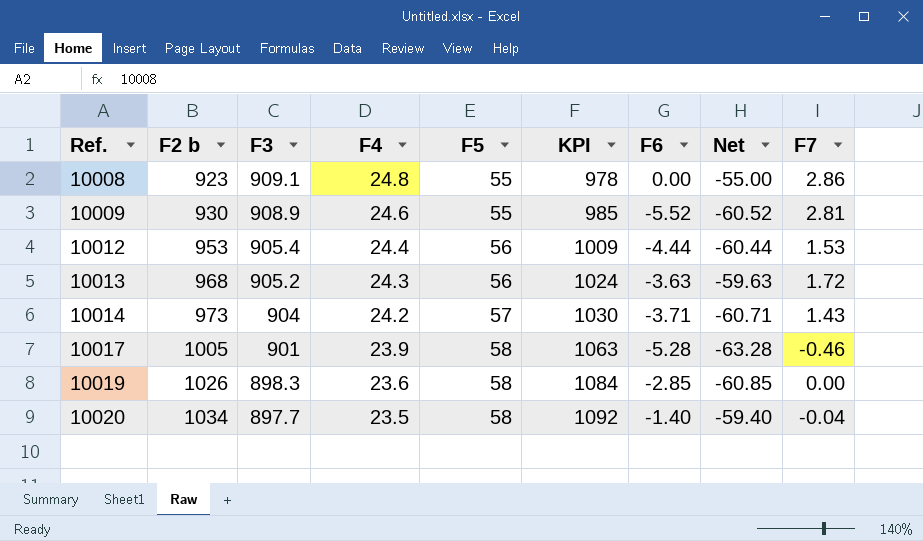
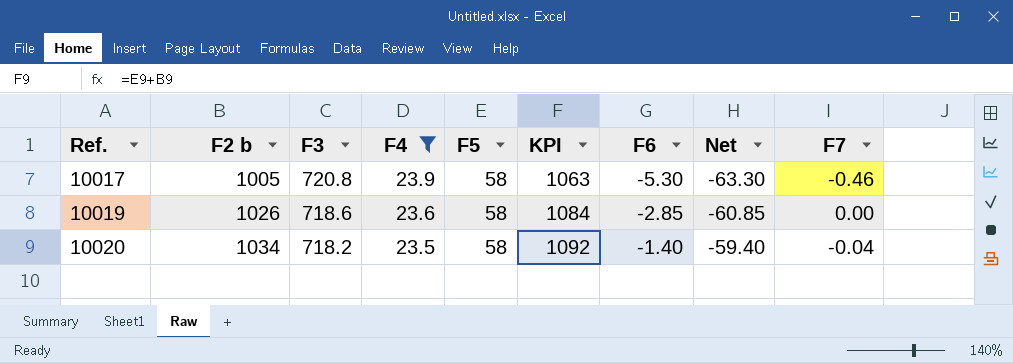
filter: none -> F4 <= 23.9
10017 | F3: 901 -> 720.8
10017 | F6: -5.28 -> -5.30
10017 | Net: -63.28 -> -63.30
10019 | F3: 898.3 -> 718.6
10020 | F3: 897.7 -> 718.2

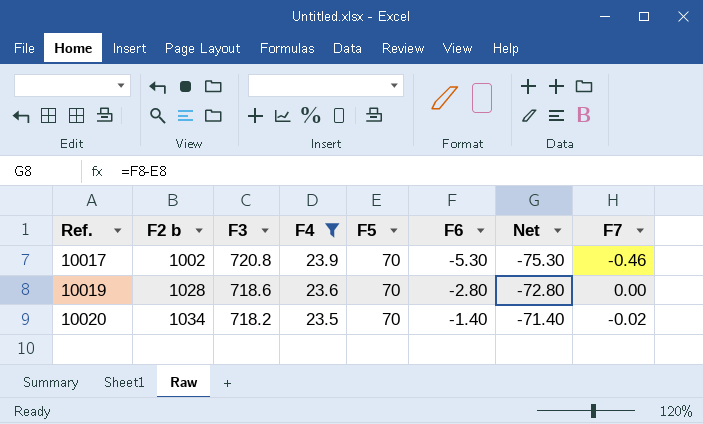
column KPI | formula: [F2 b] + [F5] -> none
10017 | F2 b: 1005 -> 1002
10017 | F5: 58 -> 70
10017 | Net: -63.30 -> -75.30
10019 | F2 b: 1026 -> 1028
10019 | F5: 58 -> 70
10019 | F6: -2.85 -> -2.80
10019 | Net: -60.85 -> -72.80
10020 | F5: 58 -> 70
10020 | Net: -59.40 -> -71.40
10020 | F7: -0.04 -> -0.02

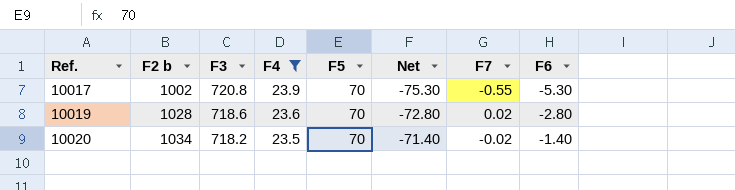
column F6 | position: 6 -> 8
10017 | F7: -0.46 -> -0.55
10019 | F7: 0.00 -> 0.02

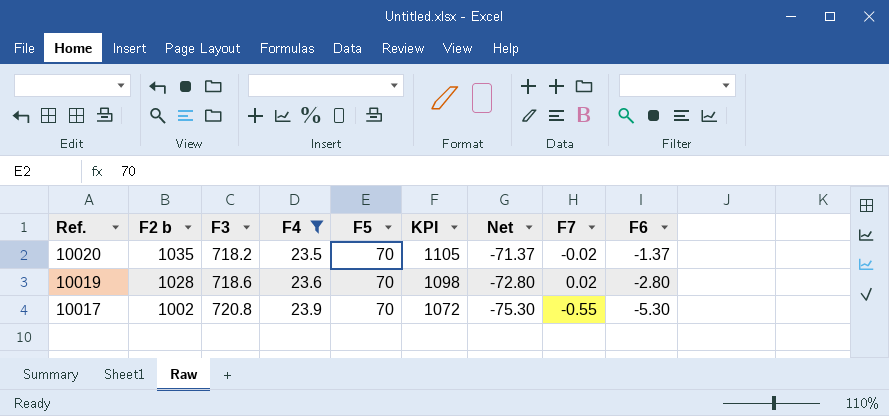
row order: Ref. ascending -> Ref. descending
column KPI | formula: none -> [F2 b] + [F5]
10020 | F2 b: 1034 -> 1035
10020 | Net: -71.40 -> -71.37
10020 | F6: -1.40 -> -1.37

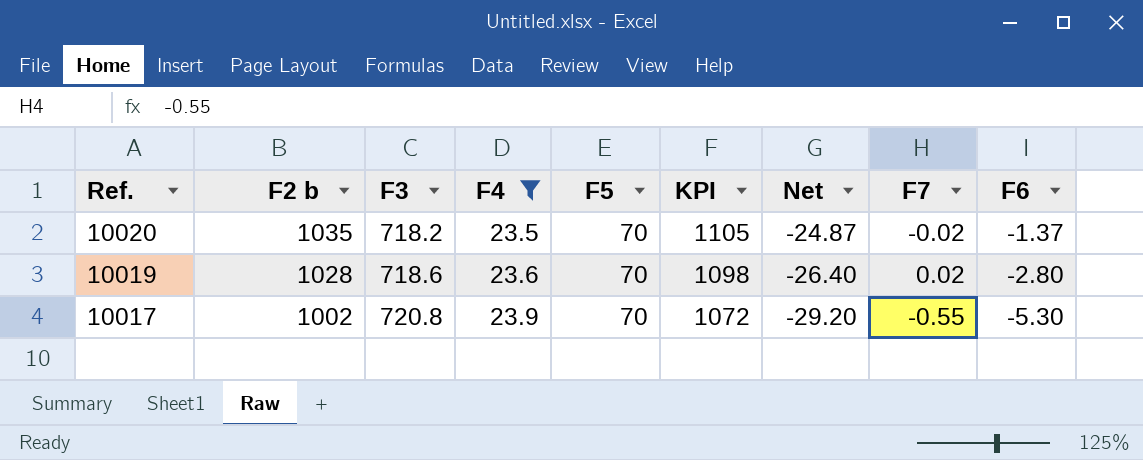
column Net | formula: [F6] - [F5] -> [F6] - [F4]

